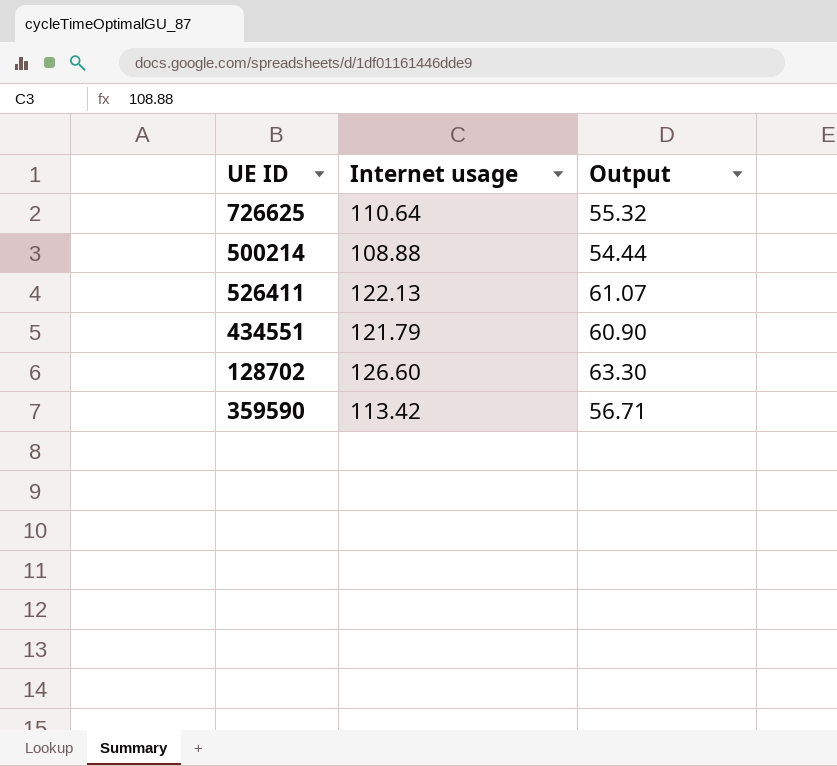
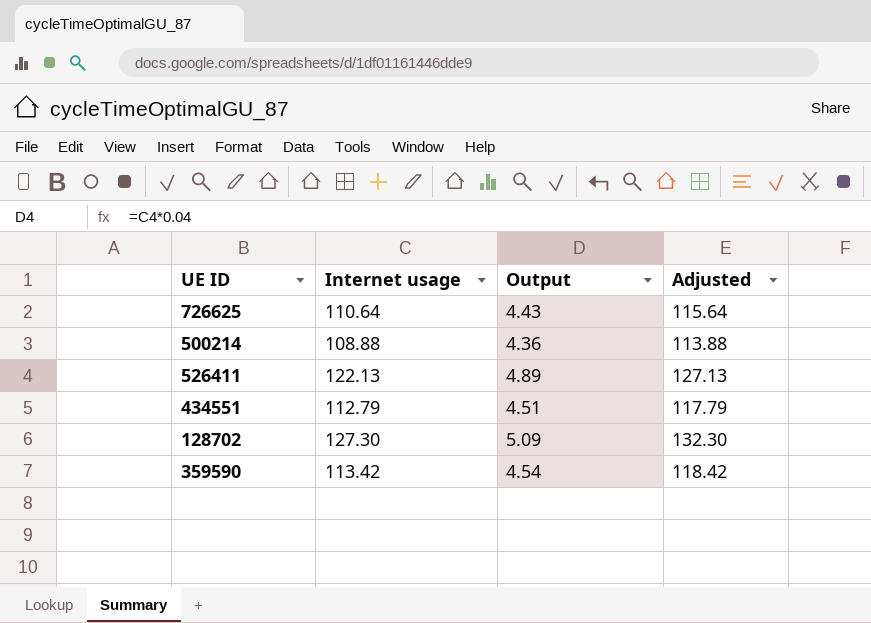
column Output | formula: [Internet usage] * 0.5 -> [Internet usage] * 0.04
column Adjusted | formula: none -> [Internet usage] + 5
434551 | Internet usage: 121.79 -> 112.79
128702 | Internet usage: 126.60 -> 127.30

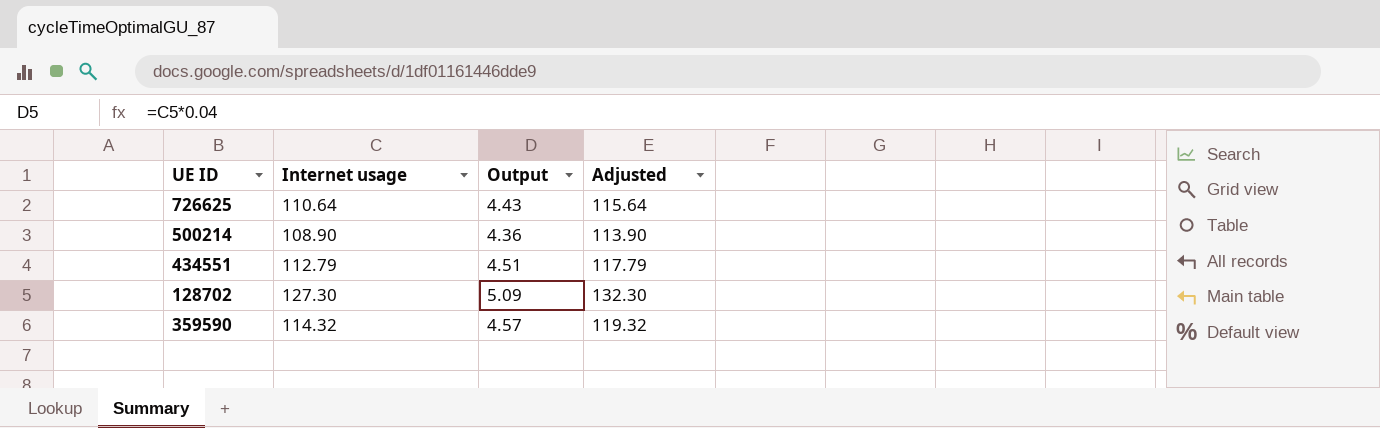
row 526411: 122.13 | 4.89 | 127.13 -> none
500214 | Internet usage: 108.88 -> 108.90
500214 | Adjusted: 113.88 -> 113.90
359590 | Internet usage: 113.42 -> 114.32
359590 | Output: 4.54 -> 4.57
359590 | Adjusted: 118.42 -> 119.32

